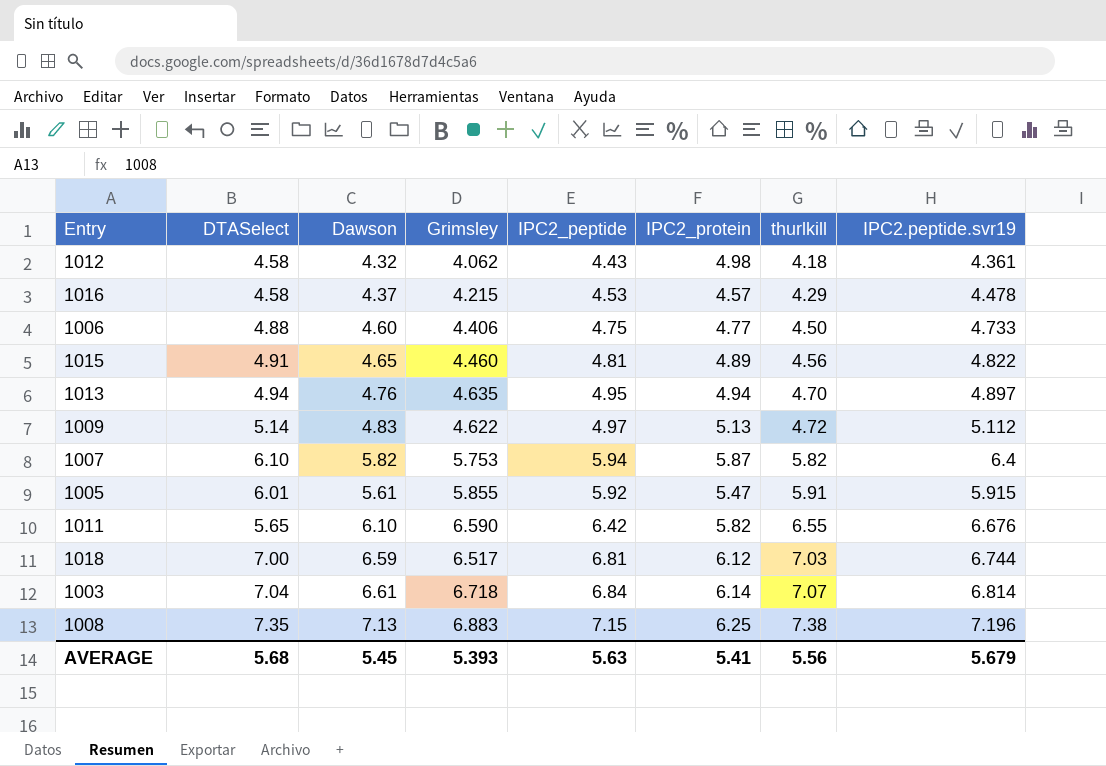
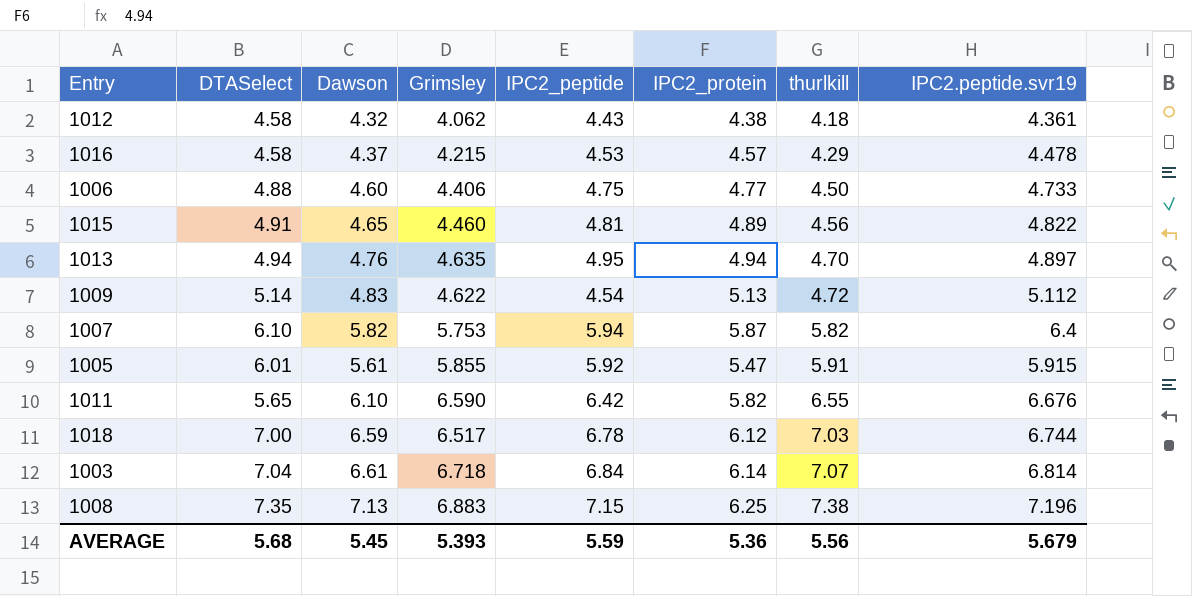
1012 | IPC2_protein: 4.98 -> 4.38
1009 | IPC2_peptide: 4.97 -> 4.54
1018 | IPC2_peptide: 6.81 -> 6.78
AVERAGE | IPC2_peptide: 5.63 -> 5.59
AVERAGE | IPC2_protein: 5.41 -> 5.36

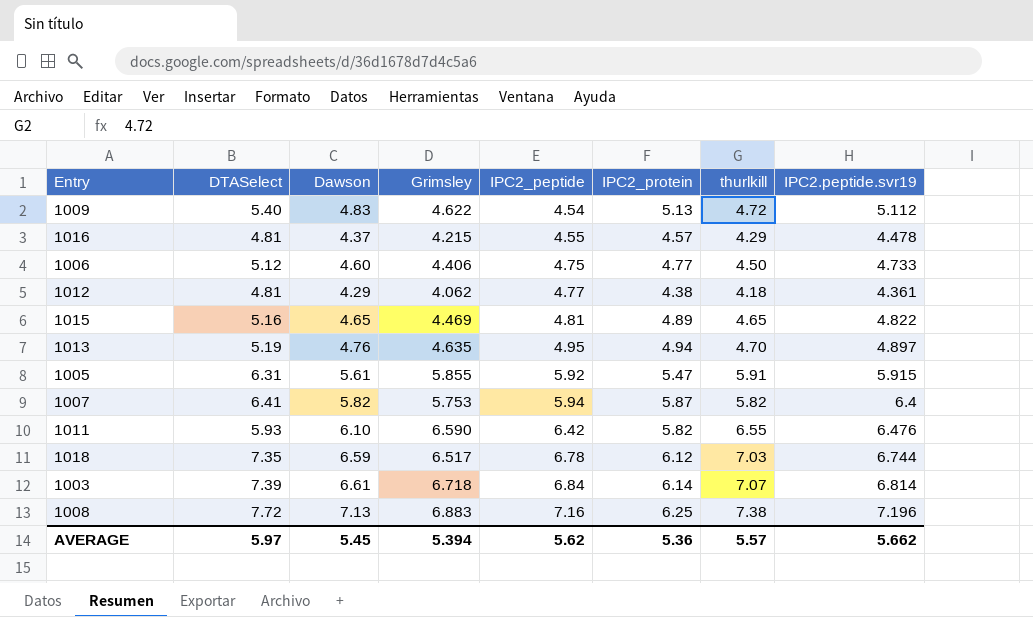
row order: thurlkill ascending -> IPC2_peptide ascending
1009 | DTASelect: 5.14 -> 5.40
1016 | DTASelect: 4.58 -> 4.81
1016 | IPC2_peptide: 4.53 -> 4.55
1006 | DTASelect: 4.88 -> 5.12
1012 | DTASelect: 4.58 -> 4.81
1012 | Dawson: 4.32 -> 4.29
1012 | IPC2_peptide: 4.43 -> 4.77
1015 | DTASelect: 4.91 -> 5.16
1015 | Grimsley: 4.460 -> 4.469
1015 | thurlkill: 4.56 -> 4.65
1013 | DTASelect: 4.94 -> 5.19
1005 | DTASelect: 6.01 -> 6.31
1007 | DTASelect: 6.10 -> 6.41
1011 | DTASelect: 5.65 -> 5.93
1011 | IPC2.peptide.svr19: 6.676 -> 6.476
1018 | DTASelect: 7.00 -> 7.35
1003 | DTASelect: 7.04 -> 7.39
1008 | DTASelect: 7.35 -> 7.72
1008 | IPC2_peptide: 7.15 -> 7.16
AVERAGE | DTASelect: 5.68 -> 5.97
AVERAGE | Grimsley: 5.393 -> 5.394
AVERAGE | IPC2_peptide: 5.59 -> 5.62
AVERAGE | thurlkill: 5.56 -> 5.57
AVERAGE | IPC2.peptide.svr19: 5.679 -> 5.662

